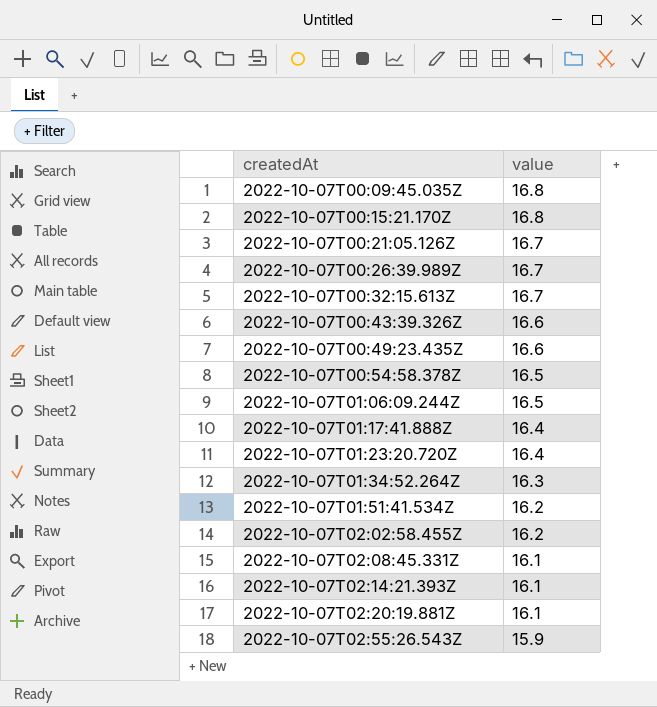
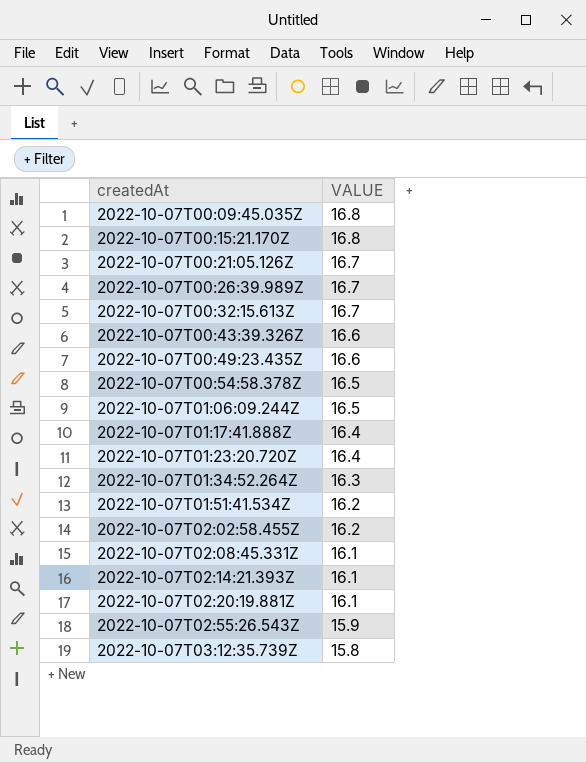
column name: value -> VALUE
row 2022-10-07T03:12:35.739Z: none -> 15.8

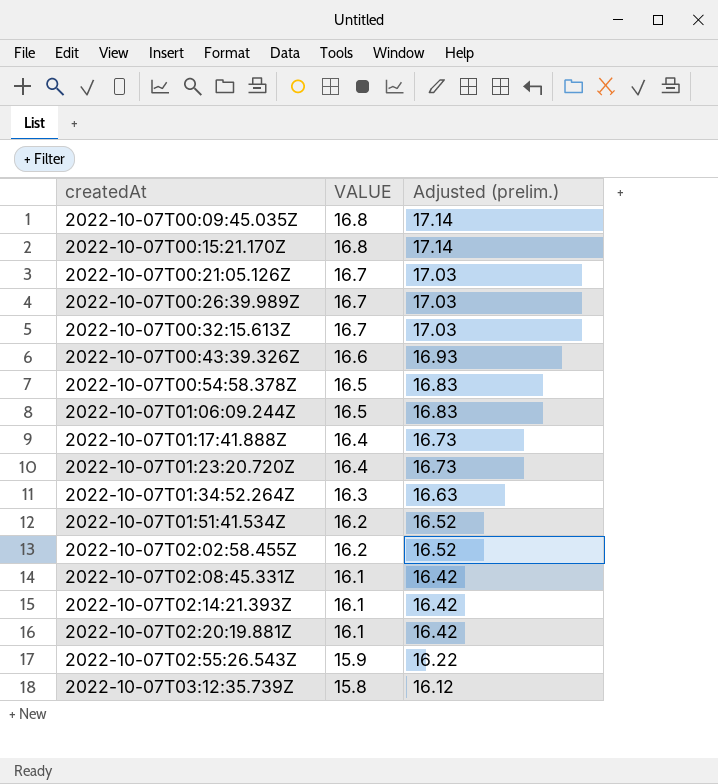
column Adjusted (prelim.) | formula: none -> [VALUE] * 1.02
row 2022-10-07T00:49:23.435Z: 16.6 -> none

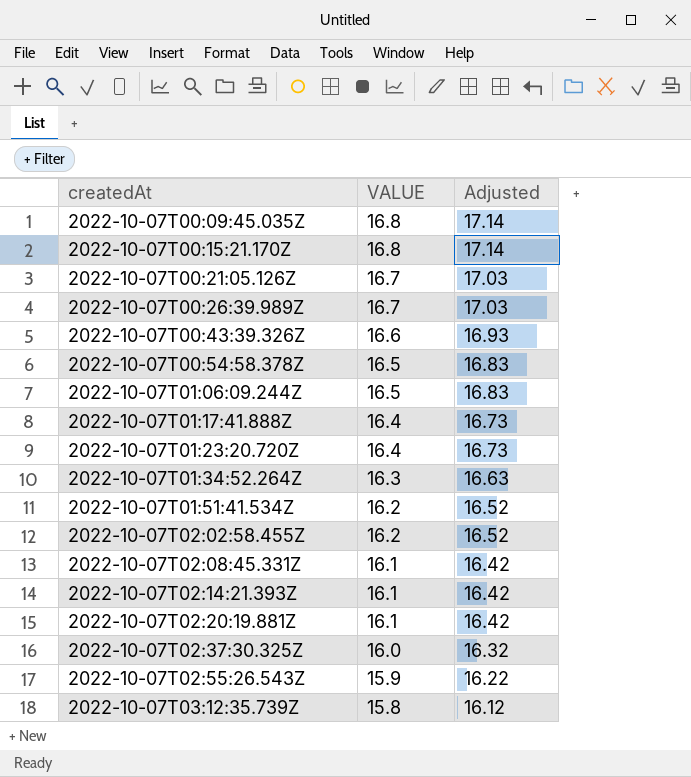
column name: Adjusted (prelim.) -> Adjusted
row 2022-10-07T00:32:15.613Z: 16.7 | 17.03 -> none
row 2022-10-07T02:37:30.325Z: none -> 16.0 | 16.32

